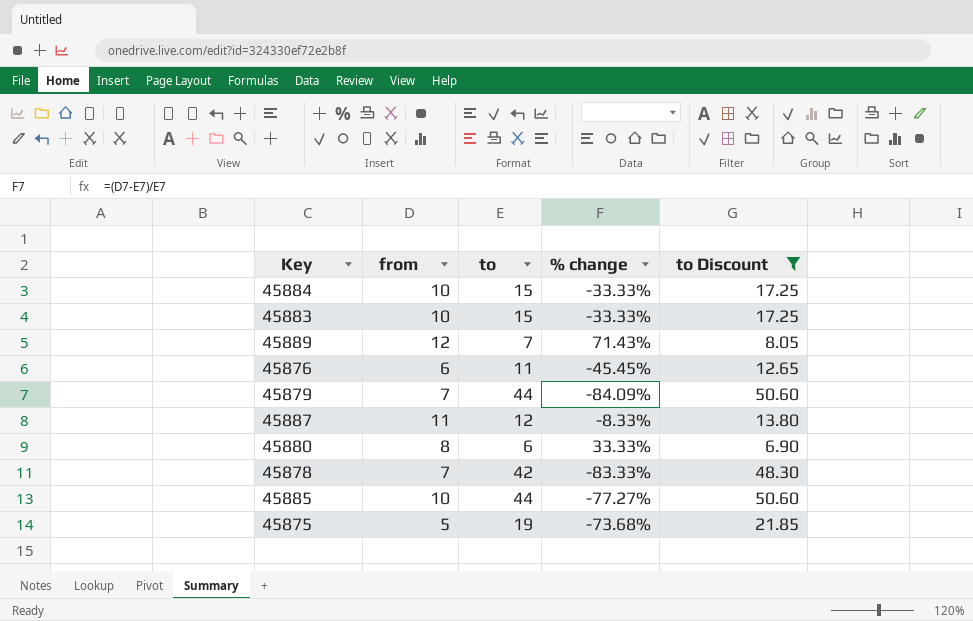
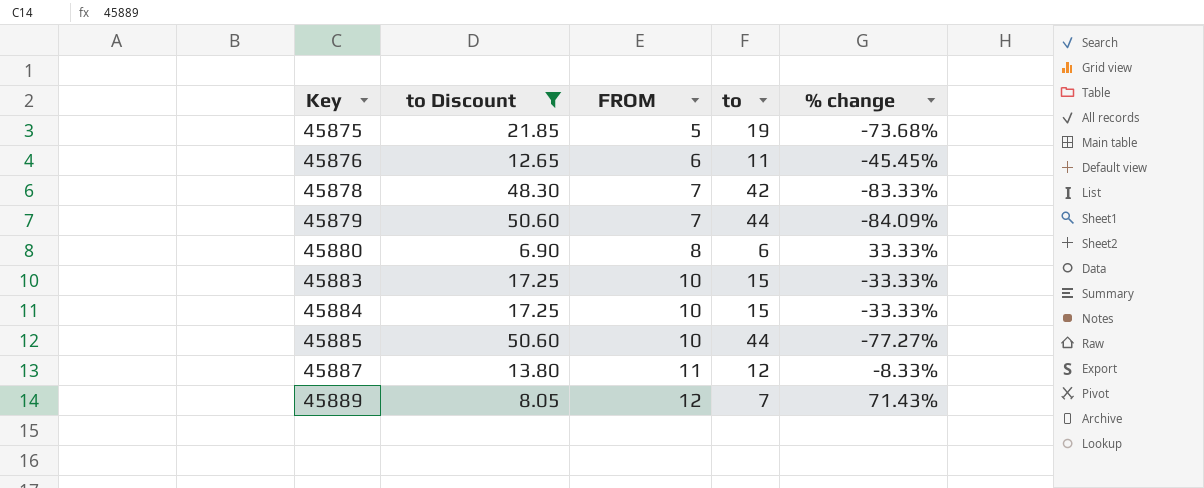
row order: none -> Key ascending
column to Discount | position: 5 -> 2
column name: from -> FROM

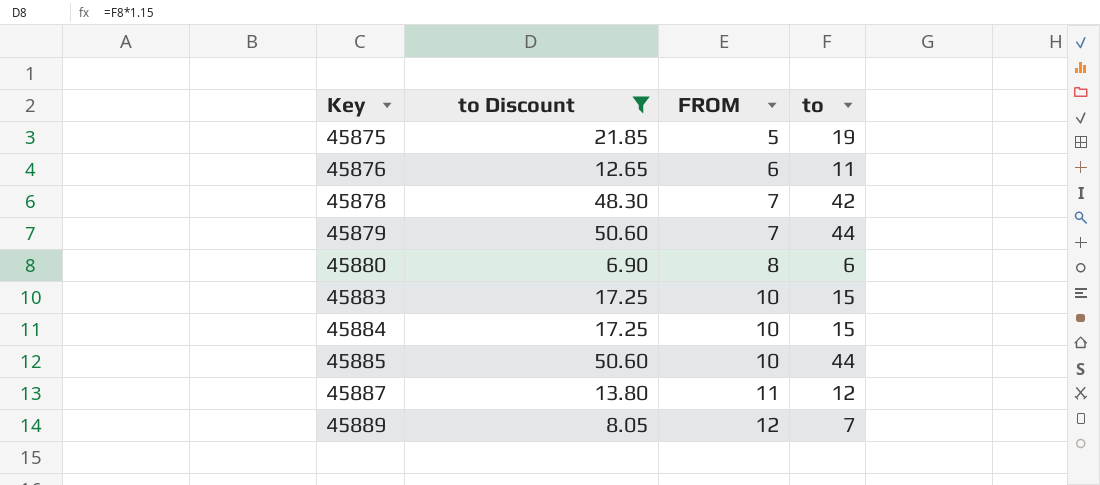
column % change | formula: ([FROM] - [to]) / [to] -> none

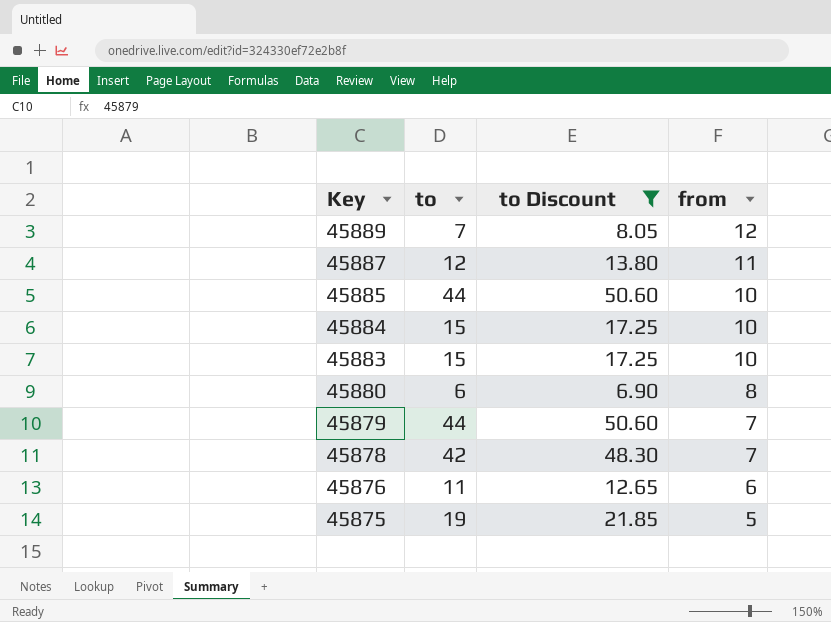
row order: Key ascending -> Key descending
column to | position: 4 -> 2
column name: FROM -> from

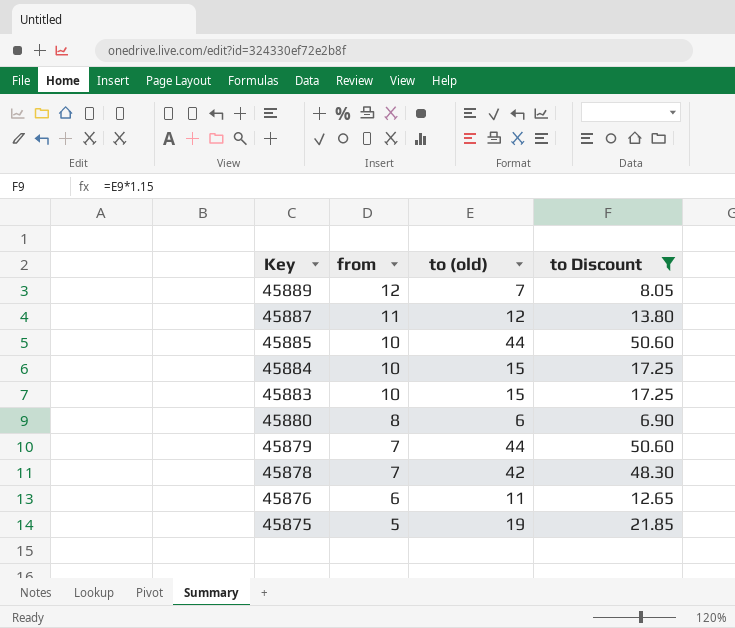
column from | position: 4 -> 2
column name: to -> to (old)

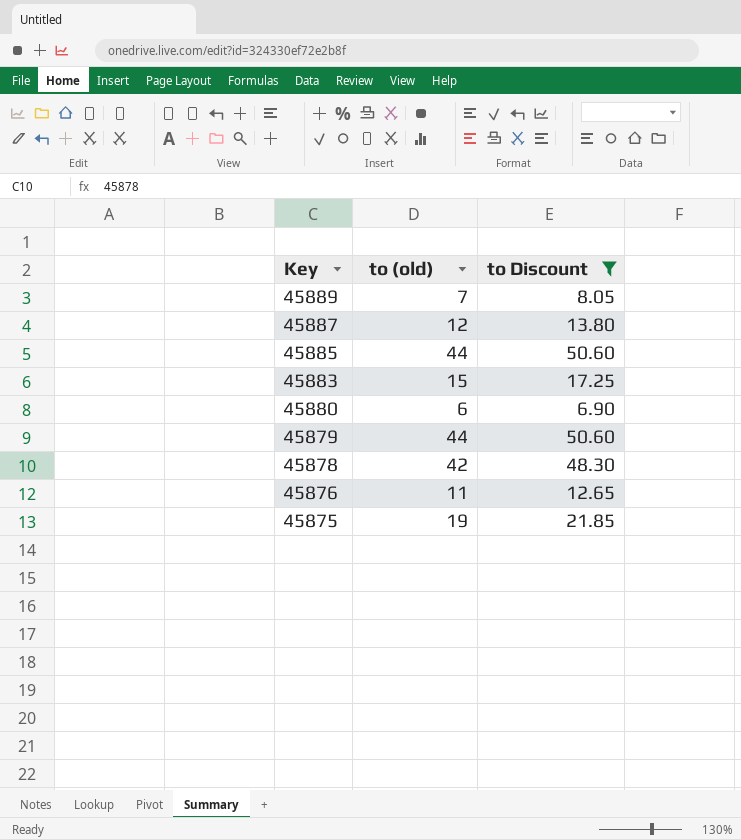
column from | position: 2 -> none
row 45884: 10 | 15 | 17.25 -> none

